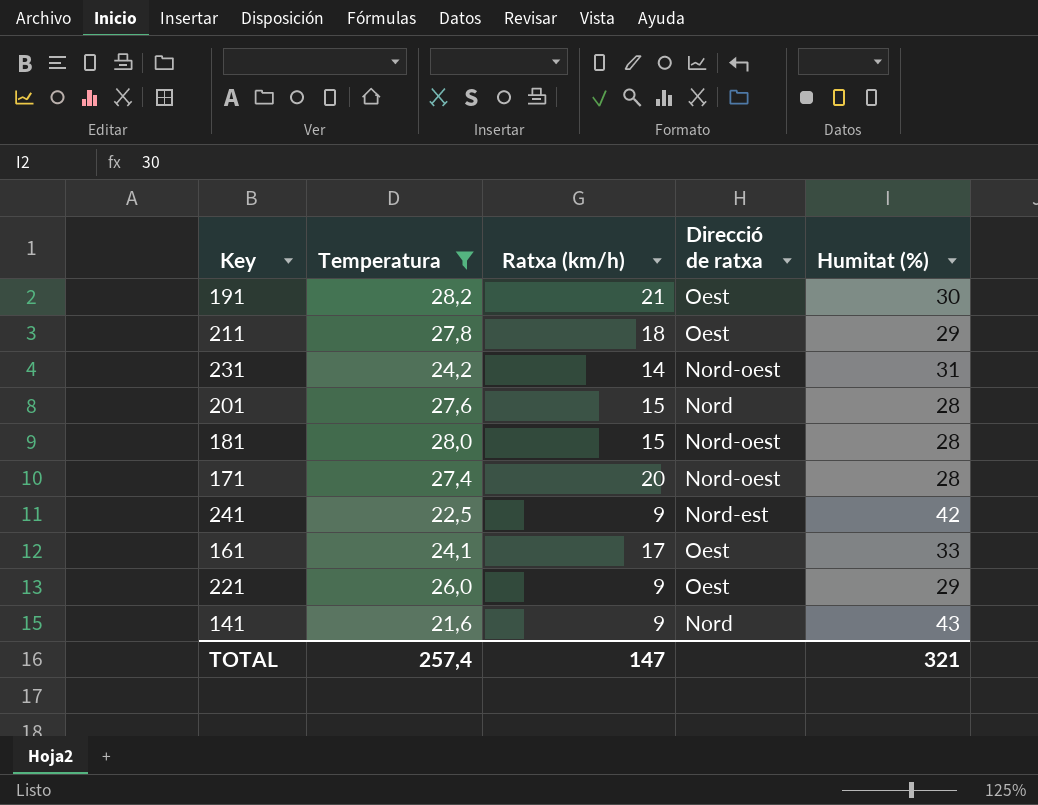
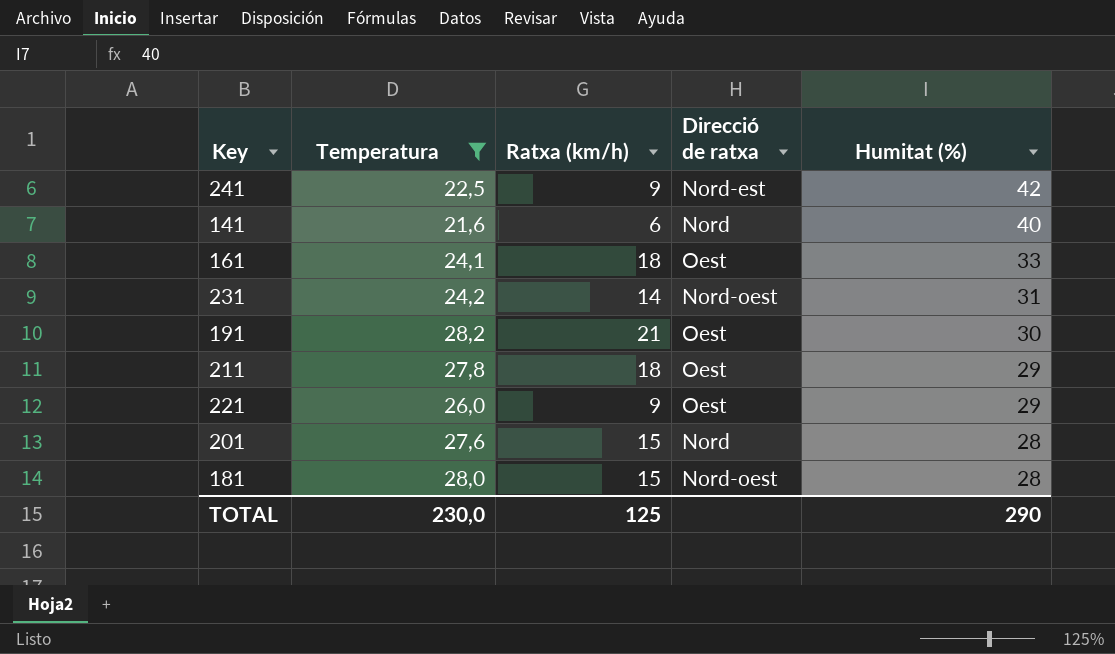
row order: none -> Humitat (%) descending
row 171: 27,4 | 20 | Nord-oest | 28 -> none
141 | Ratxa (km/h): 9 -> 6
141 | Humitat (%): 43 -> 40
161 | Ratxa (km/h): 17 -> 18
TOTAL | Temperatura: 257,4 -> 230,0
TOTAL | Ratxa (km/h): 147 -> 125
TOTAL | Humitat (%): 321 -> 290

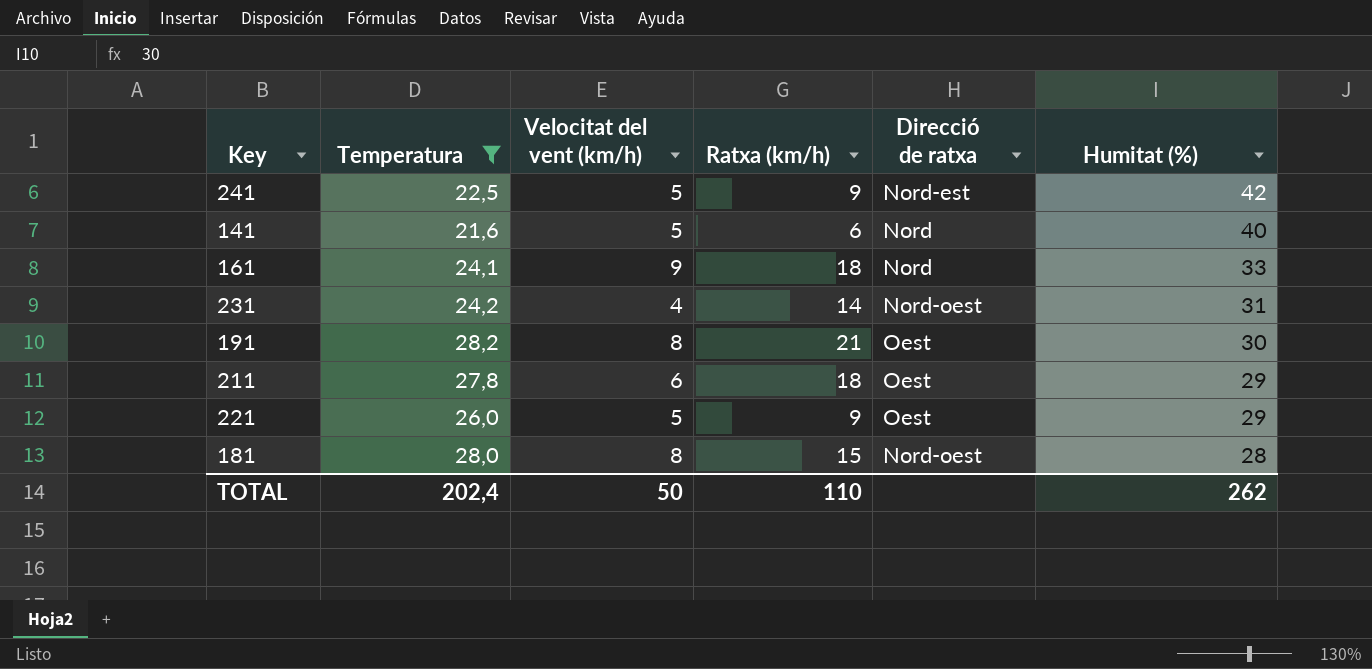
column Velocitat del vent (km/h) | position: none -> 3
row 201: 27,6 | 15 | Nord | 28 -> none
161 | Direcció de ratxa: Oest -> Nord
TOTAL | Temperatura: 230,0 -> 202,4
TOTAL | Ratxa (km/h): 125 -> 110
TOTAL | Humitat (%): 290 -> 262

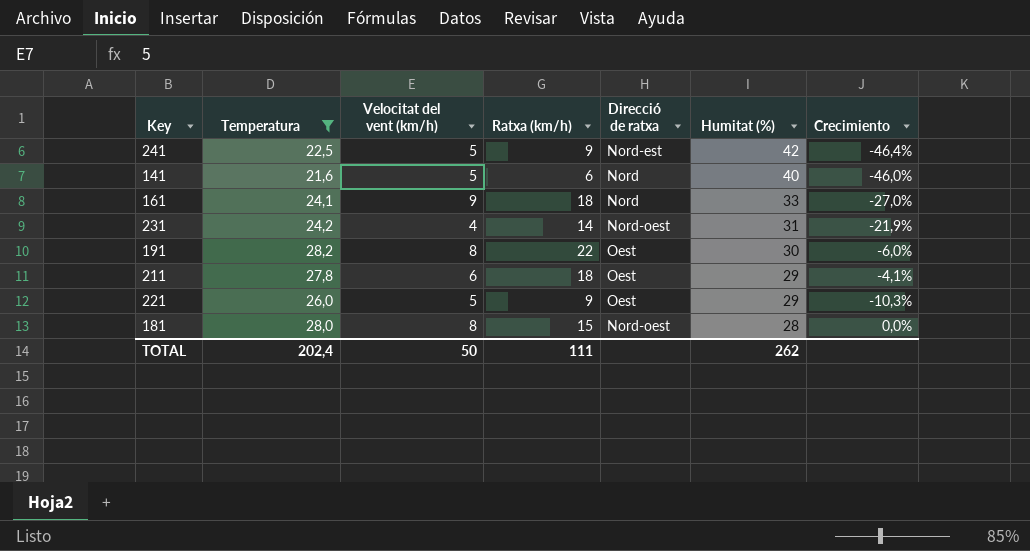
column Crecimiento | formula: none -> ([Temperatura] - [Humitat (%)]) / [Humitat (%)]
191 | Ratxa (km/h): 21 -> 22
TOTAL | Ratxa (km/h): 110 -> 111

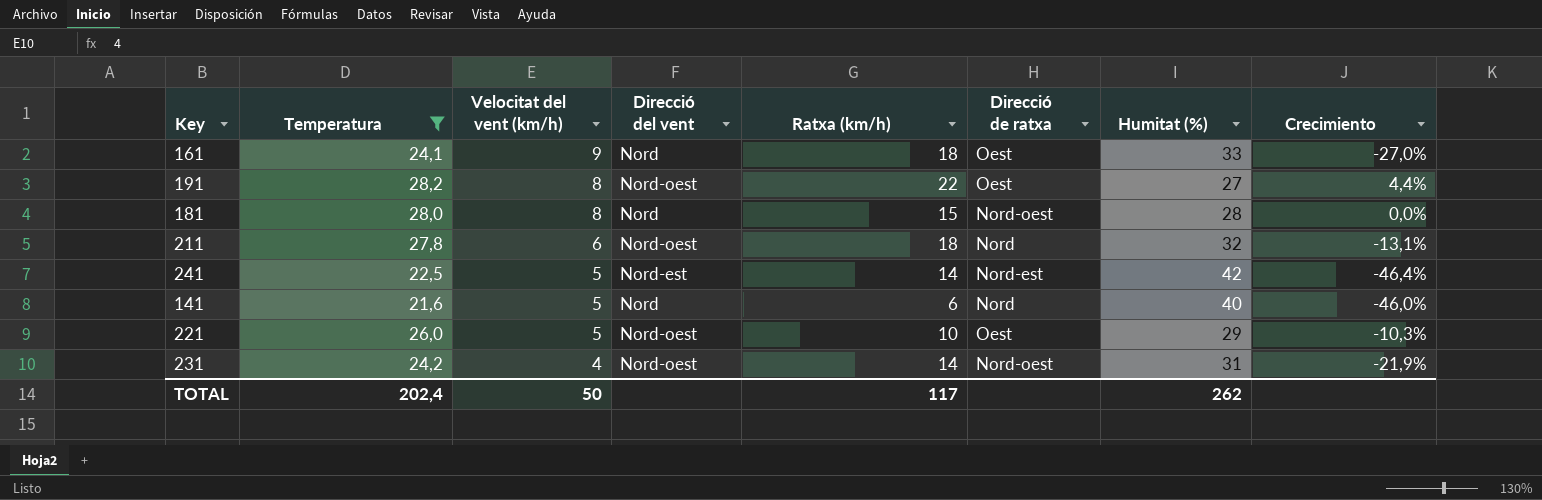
row order: Humitat (%) descending -> Velocitat del vent (km/h) descending
column Direcció del vent | position: none -> 4
161 | Direcció de ratxa: Nord -> Oest
191 | Humitat (%): 30 -> 27
191 | Crecimiento: -6,0% -> 4,4%
211 | Direcció de ratxa: Oest -> Nord
211 | Humitat (%): 29 -> 32
211 | Crecimiento: -4,1% -> -13,1%
241 | Ratxa (km/h): 9 -> 14
221 | Ratxa (km/h): 9 -> 10
TOTAL | Ratxa (km/h): 111 -> 117

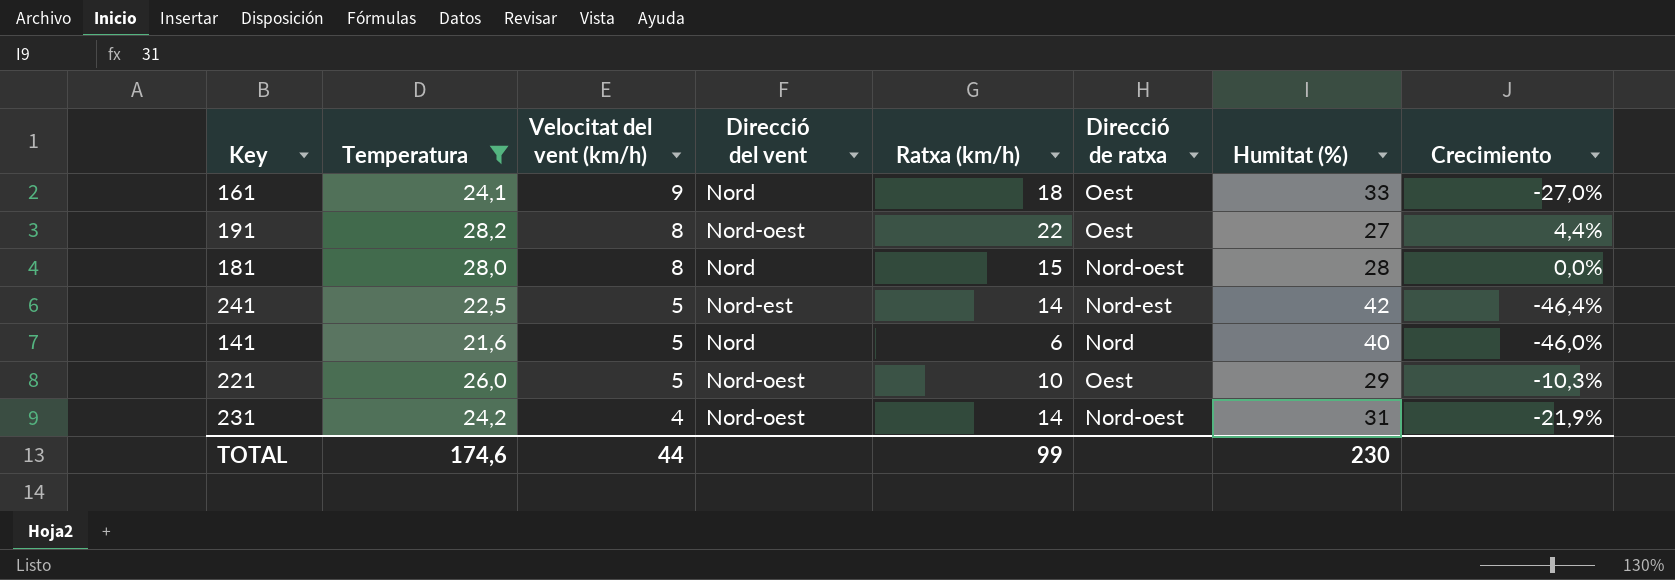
row 211: 27,8 | 6 | Nord-oest | 18 | Nord | 32 | -13,1% -> none
TOTAL | Temperatura: 202,4 -> 174,6
TOTAL | Velocitat del vent (km/h): 50 -> 44
TOTAL | Ratxa (km/h): 117 -> 99
TOTAL | Humitat (%): 262 -> 230

